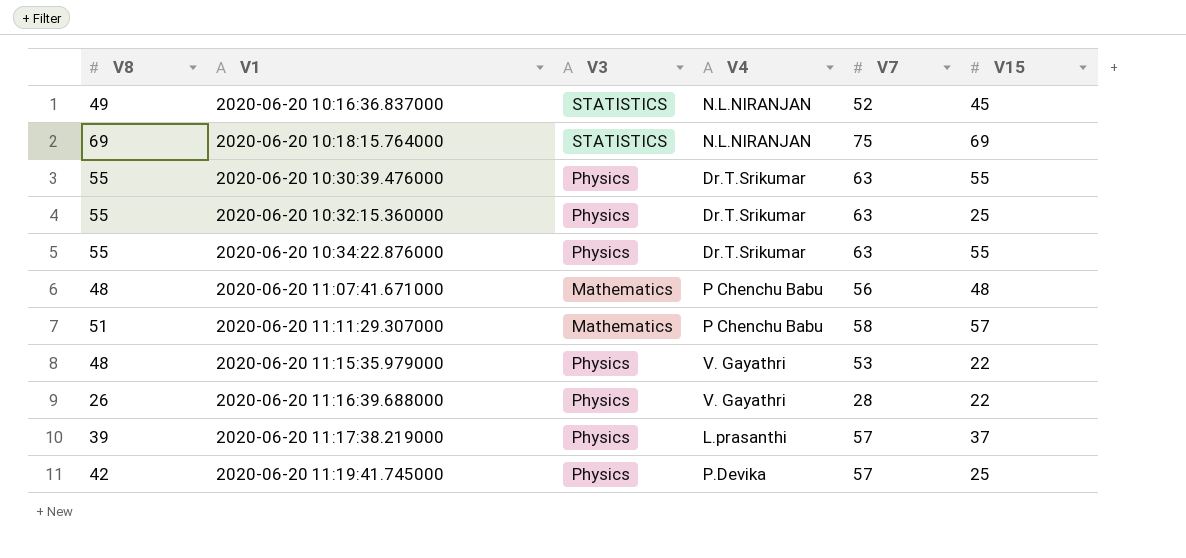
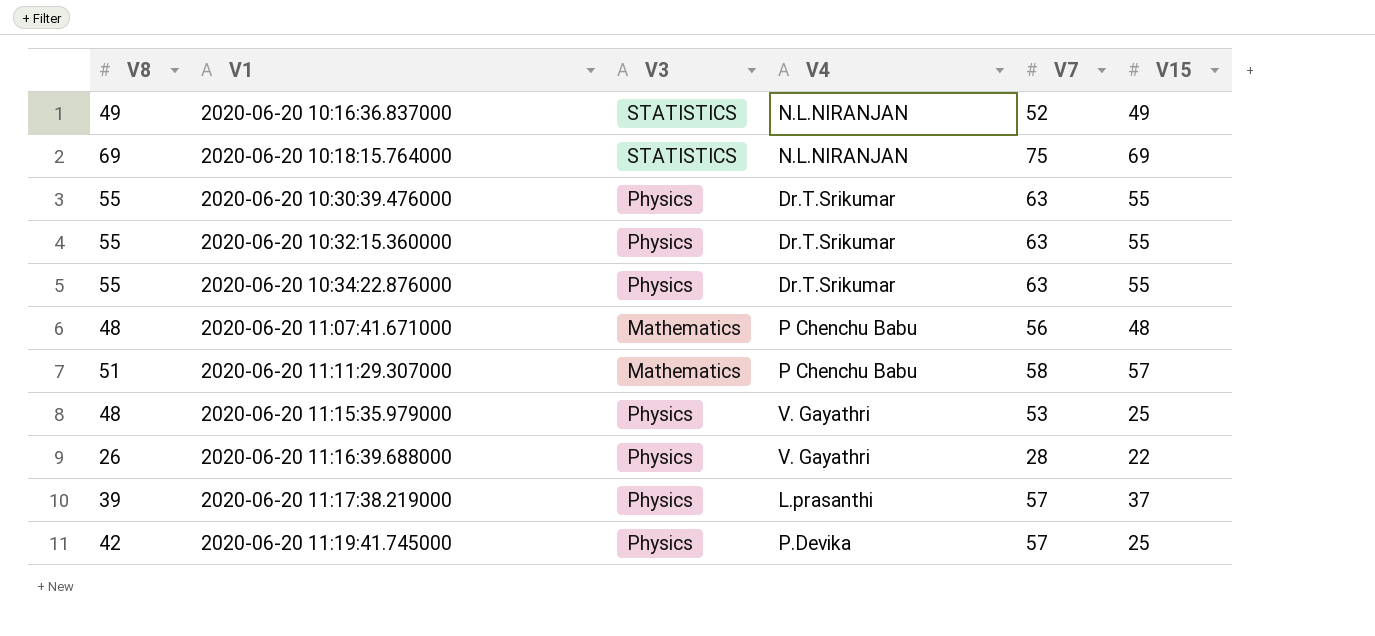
2020-06-20 10:16:36.837000 | V15: 45 -> 49
2020-06-20 10:32:15.360000 | V15: 25 -> 55
2020-06-20 11:15:35.979000 | V15: 22 -> 25

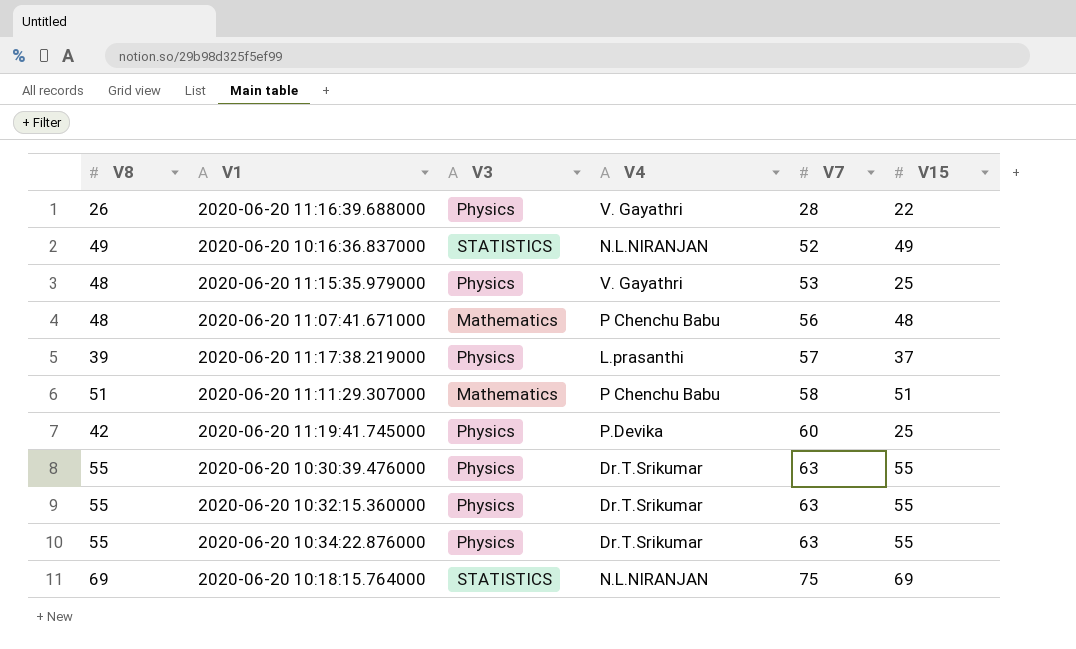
row order: V1 ascending -> V7 ascending
2020-06-20 11:11:29.307000 | V15: 57 -> 51
2020-06-20 11:19:41.745000 | V7: 57 -> 60

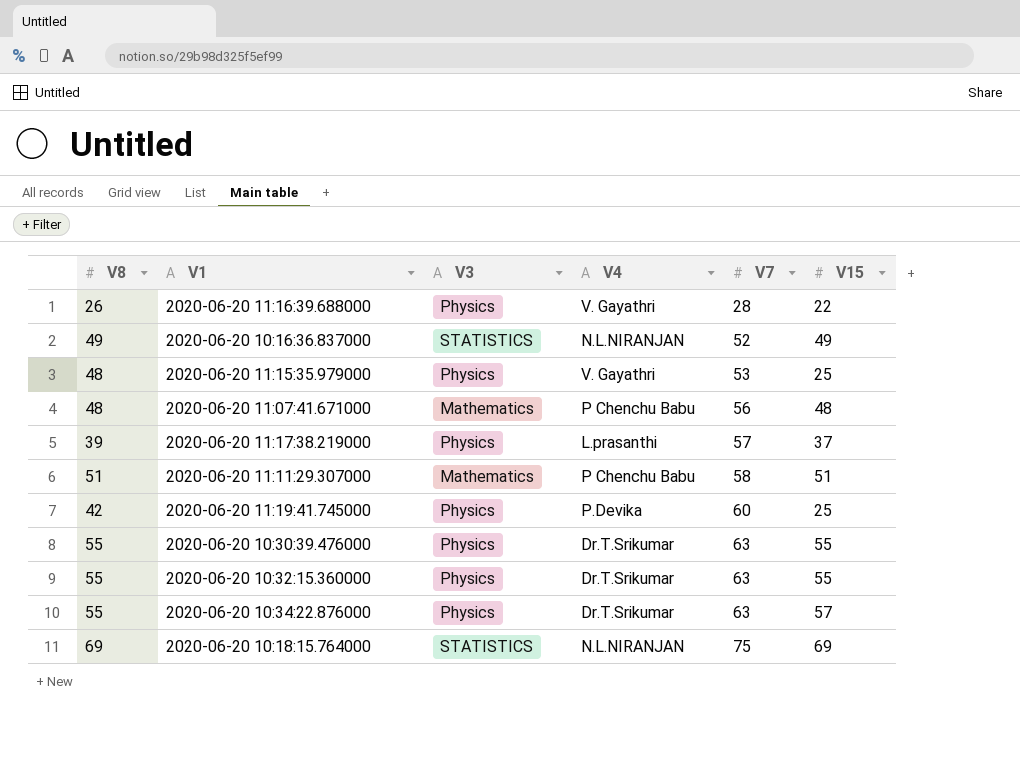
2020-06-20 10:34:22.876000 | V15: 55 -> 57

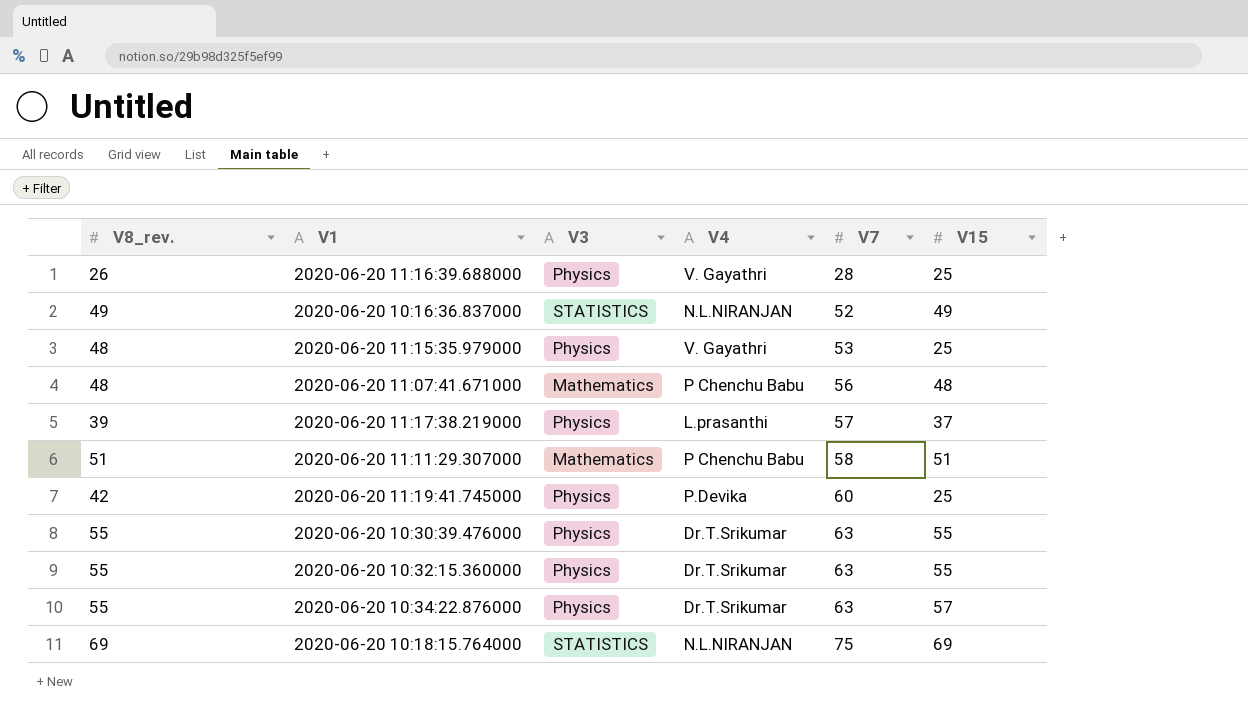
column name: V8 -> V8_rev.
2020-06-20 11:16:39.688000 | V15: 22 -> 25

